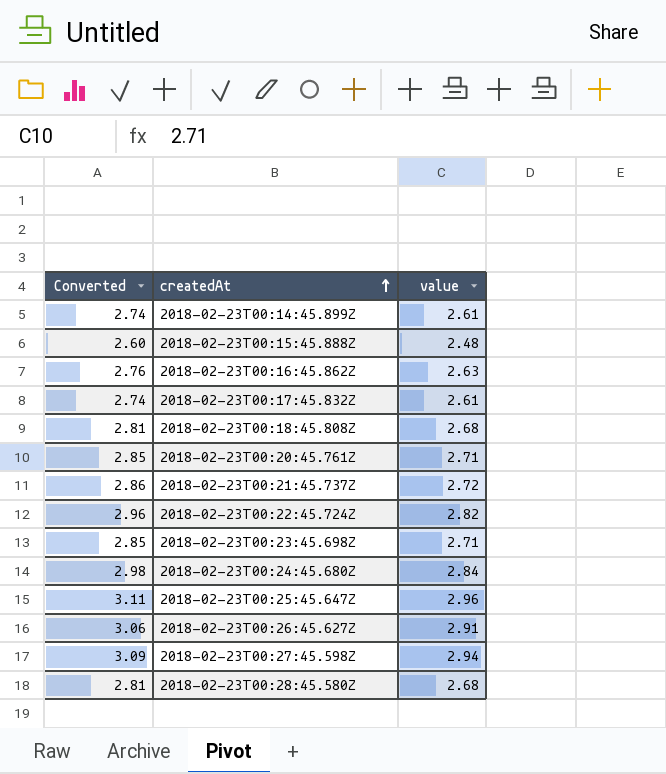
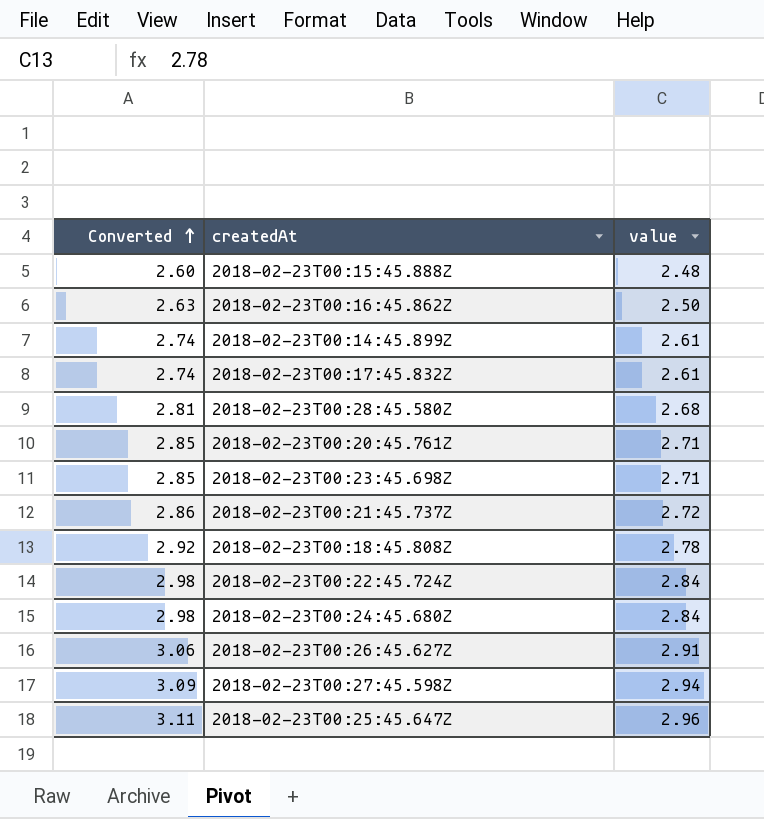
row order: createdAt ascending -> Converted ascending
2018-02-23T00:16:45.862Z | Converted: 2.76 -> 2.63
2018-02-23T00:16:45.862Z | value: 2.63 -> 2.50
2018-02-23T00:18:45.808Z | Converted: 2.81 -> 2.92
2018-02-23T00:18:45.808Z | value: 2.68 -> 2.78
2018-02-23T00:22:45.724Z | Converted: 2.96 -> 2.98
2018-02-23T00:22:45.724Z | value: 2.82 -> 2.84

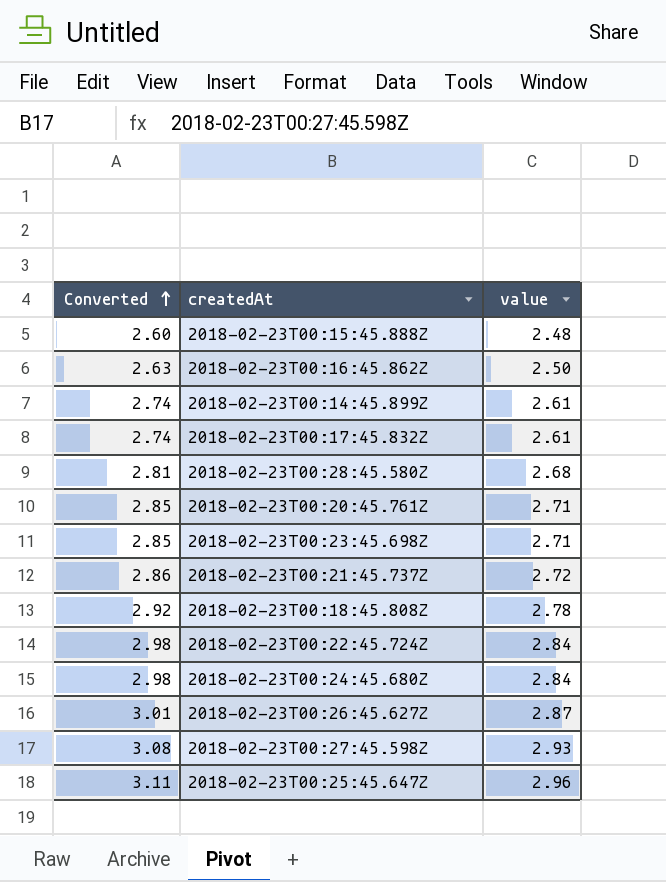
2018-02-23T00:26:45.627Z | Converted: 3.06 -> 3.01
2018-02-23T00:26:45.627Z | value: 2.91 -> 2.87
2018-02-23T00:27:45.598Z | Converted: 3.09 -> 3.08
2018-02-23T00:27:45.598Z | value: 2.94 -> 2.93

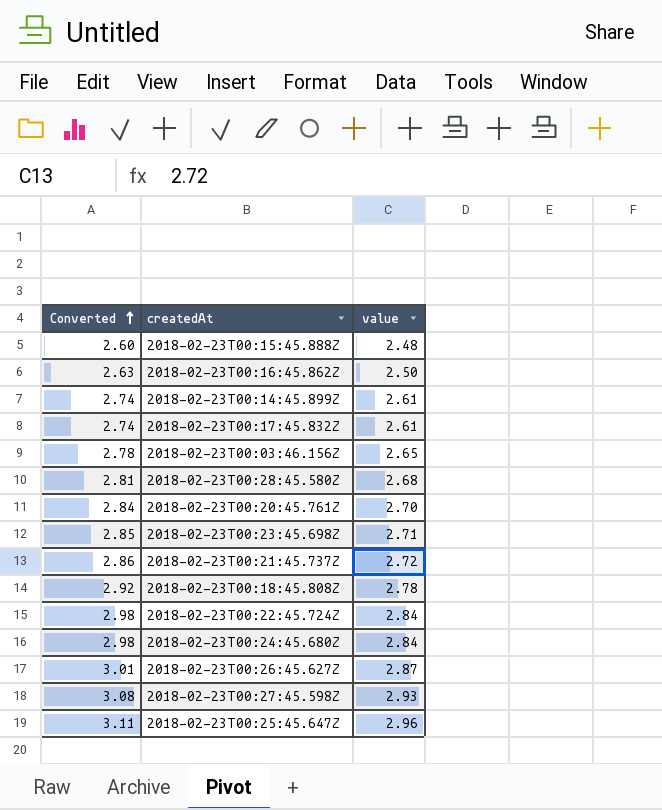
row 2018-02-23T00:03:46.156Z: none -> 2.78 | 2.65
2018-02-23T00:20:45.761Z | Converted: 2.85 -> 2.84
2018-02-23T00:20:45.761Z | value: 2.71 -> 2.70

